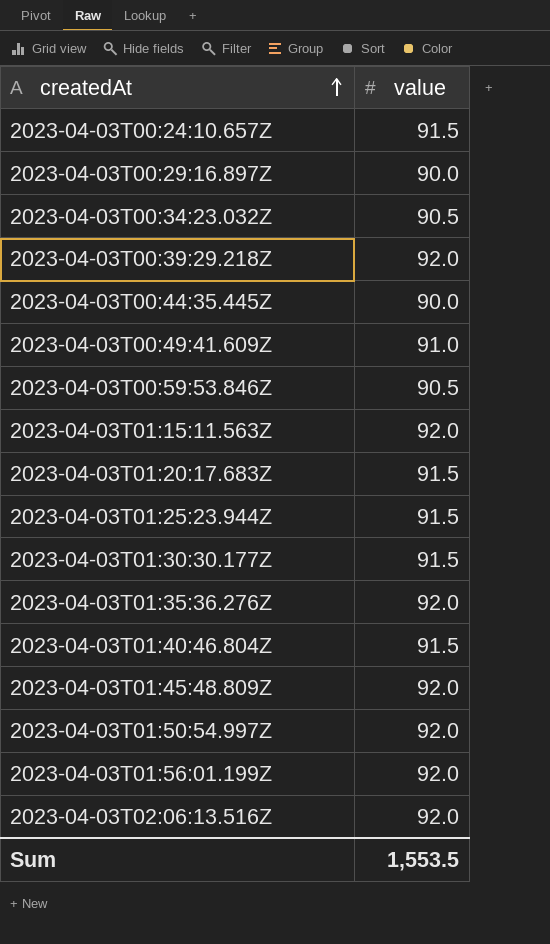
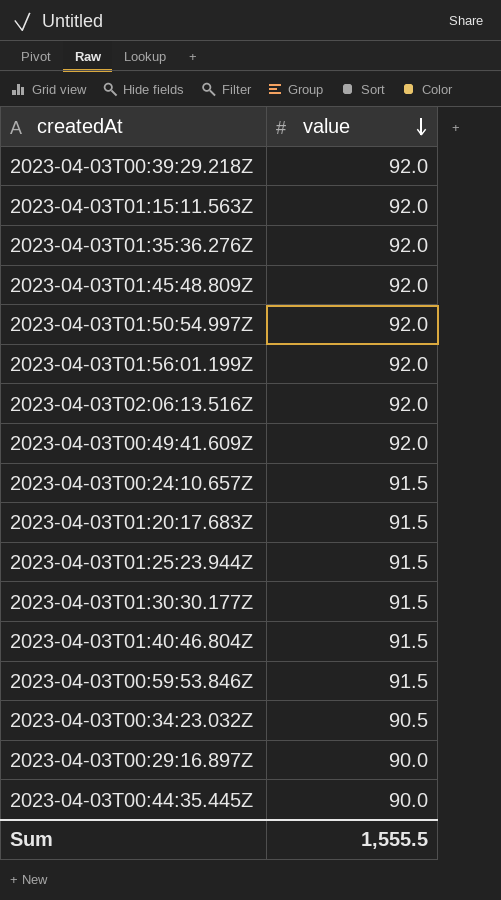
row order: createdAt ascending -> value descending
2023-04-03T00:49:41.609Z | value: 91.0 -> 92.0
2023-04-03T00:59:53.846Z | value: 90.5 -> 91.5
Sum | value: 1,553.5 -> 1,555.5

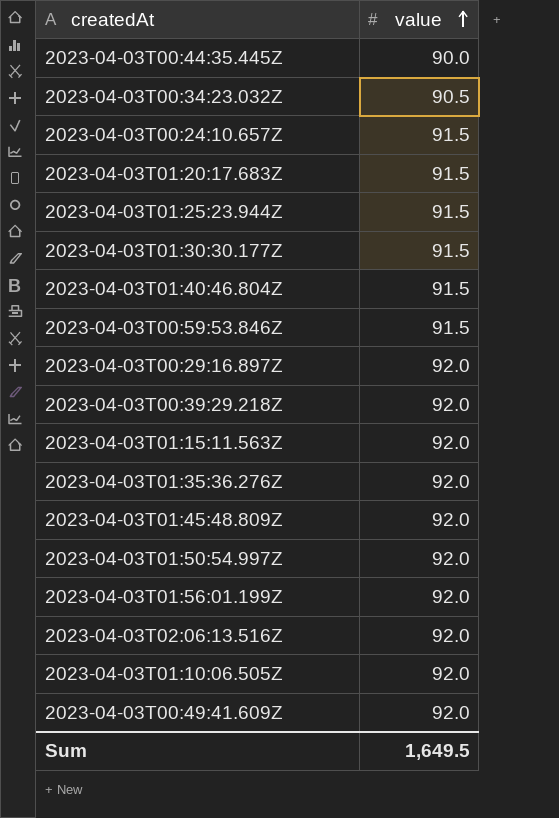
row order: value descending -> value ascending
2023-04-03T00:29:16.897Z | value: 90.0 -> 92.0
row 2023-04-03T01:10:06.505Z: none -> 92.0
Sum | value: 1,555.5 -> 1,649.5

